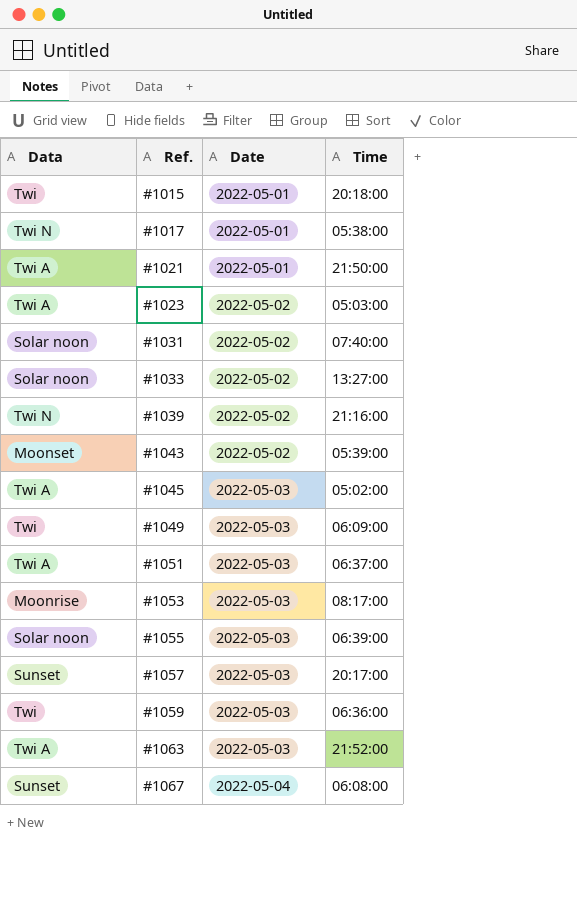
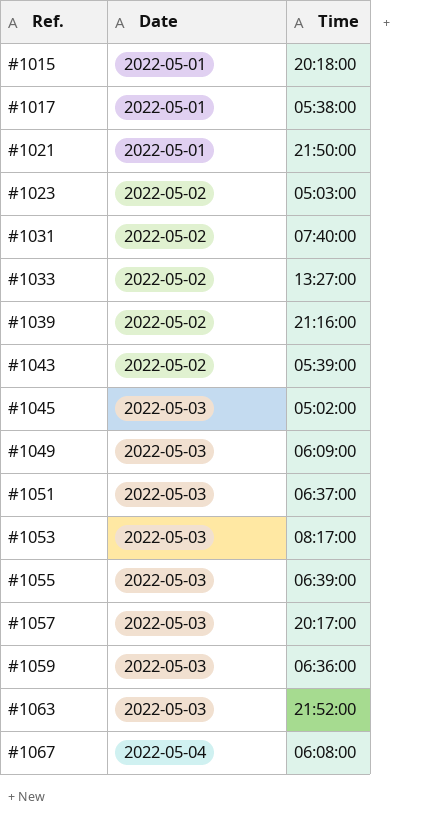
column Data | position: 1 -> none

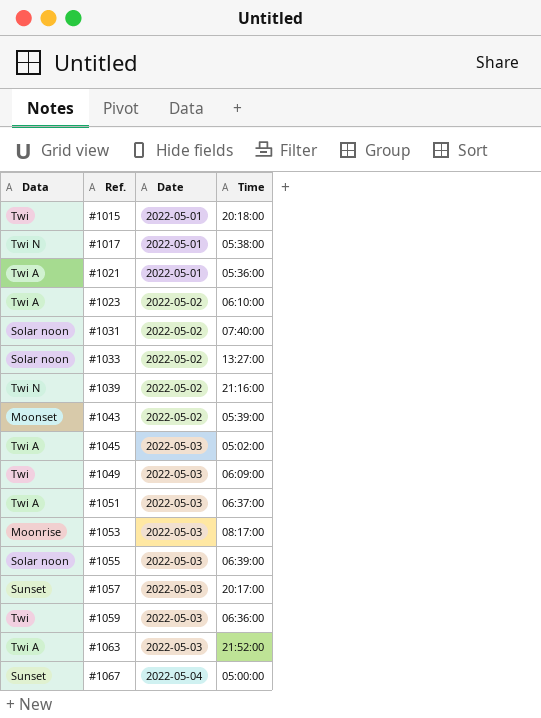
column Data | position: none -> 1
#1021 | Time: 21:50:00 -> 05:36:00
#1023 | Time: 05:03:00 -> 06:10:00
#1067 | Time: 06:08:00 -> 05:00:00

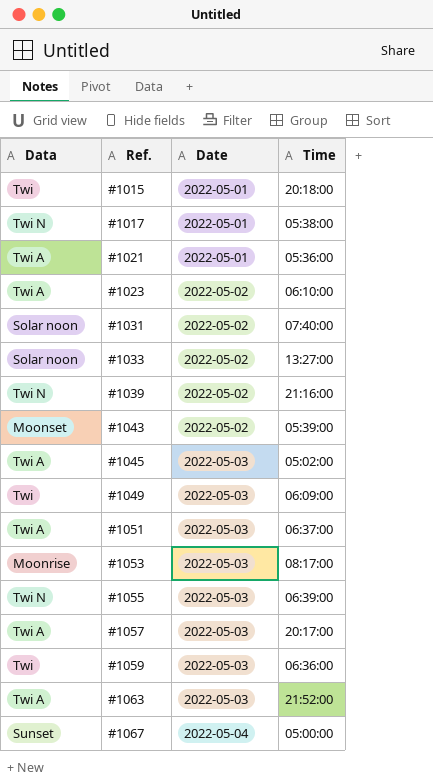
#1055 | Data: Solar noon -> Twi N
#1057 | Data: Sunset -> Twi A

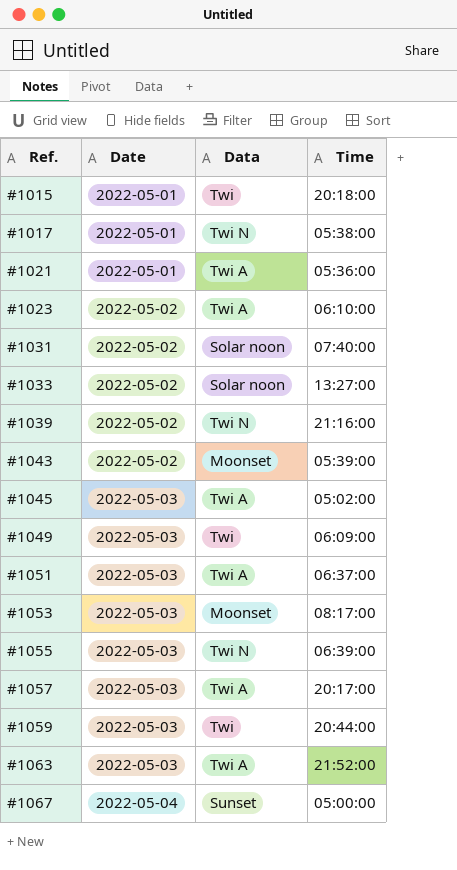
column Data | position: 1 -> 3
#1053 | Data: Moonrise -> Moonset
#1059 | Time: 06:36:00 -> 20:44:00

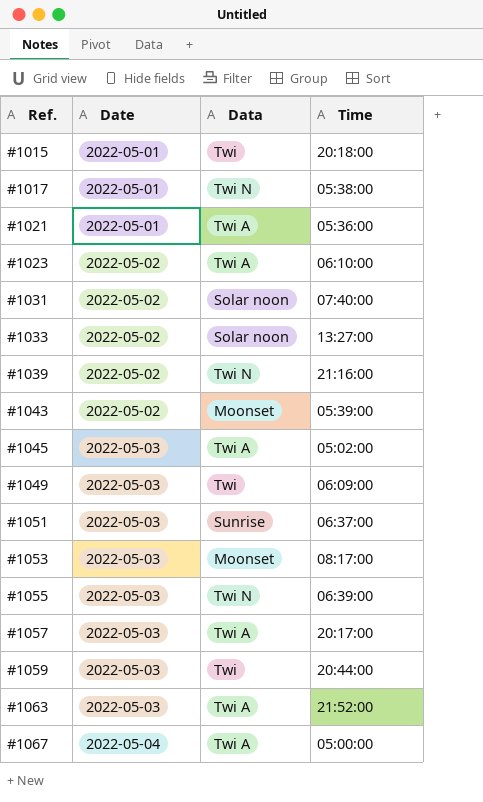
#1051 | Data: Twi A -> Sunrise
#1067 | Data: Sunset -> Twi A

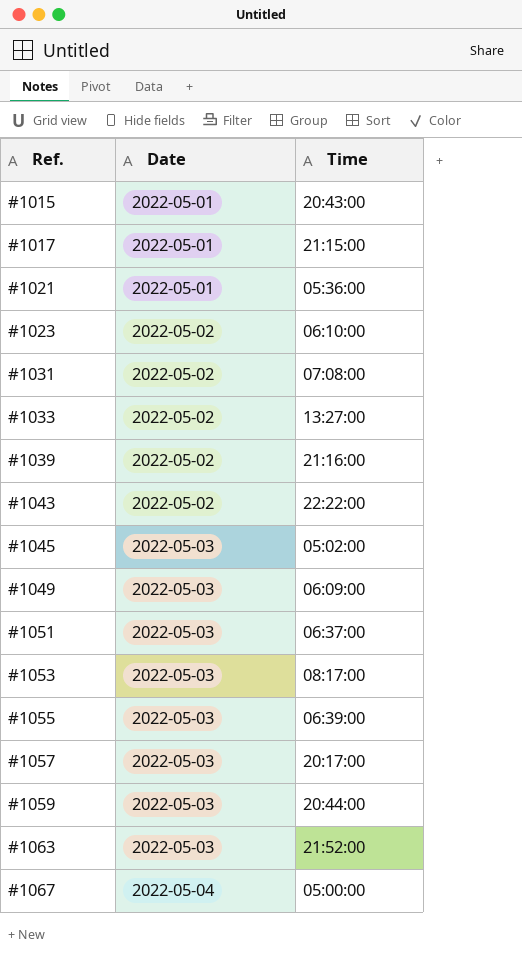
column Data | position: 3 -> none
#1015 | Time: 20:18:00 -> 20:43:00
#1017 | Time: 05:38:00 -> 21:15:00
#1031 | Time: 07:40:00 -> 07:08:00
#1043 | Time: 05:39:00 -> 22:22:00

